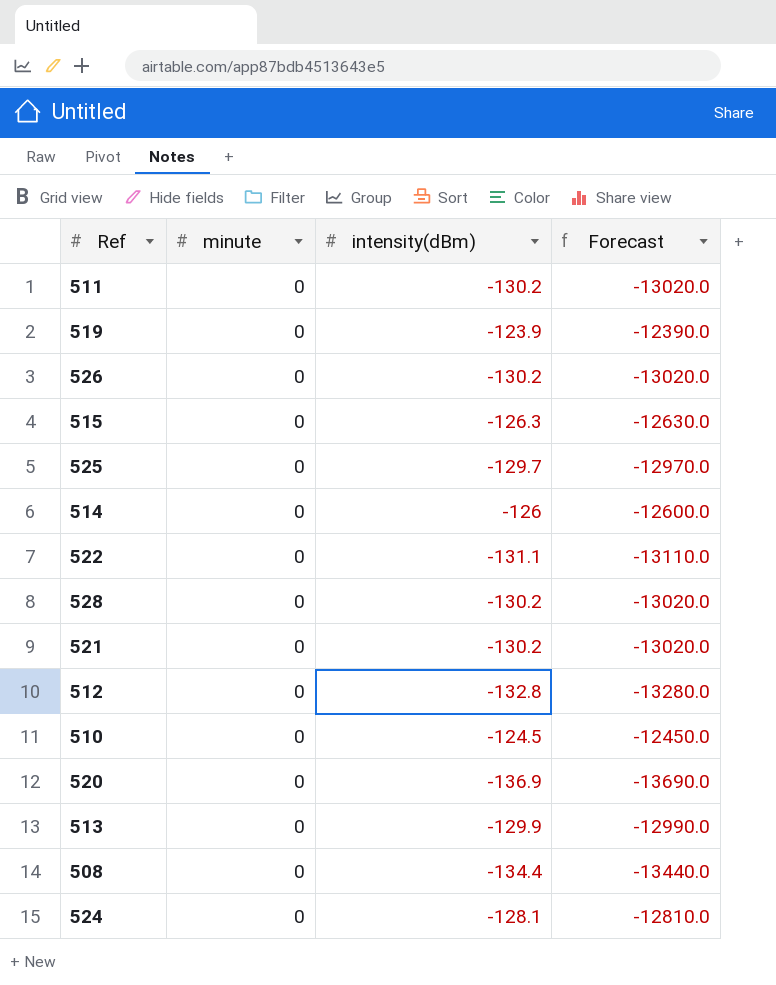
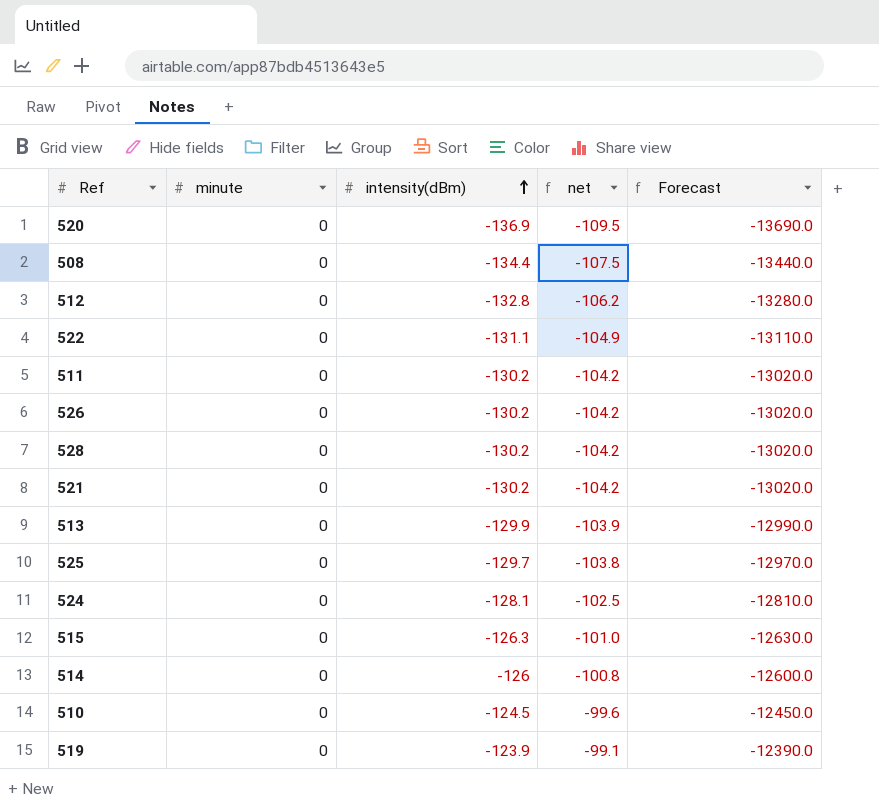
row order: none -> intensity(dBm) ascending
column net | formula: none -> [intensity(dBm)] * 0.8

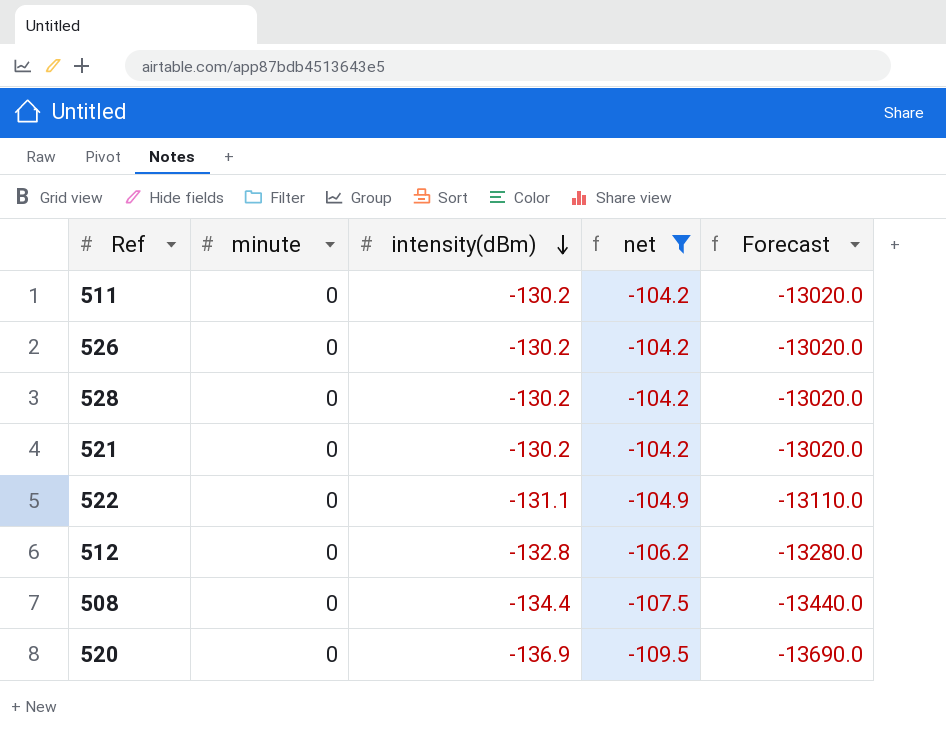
filter: none -> net <= -104.2
row order: intensity(dBm) ascending -> intensity(dBm) descending

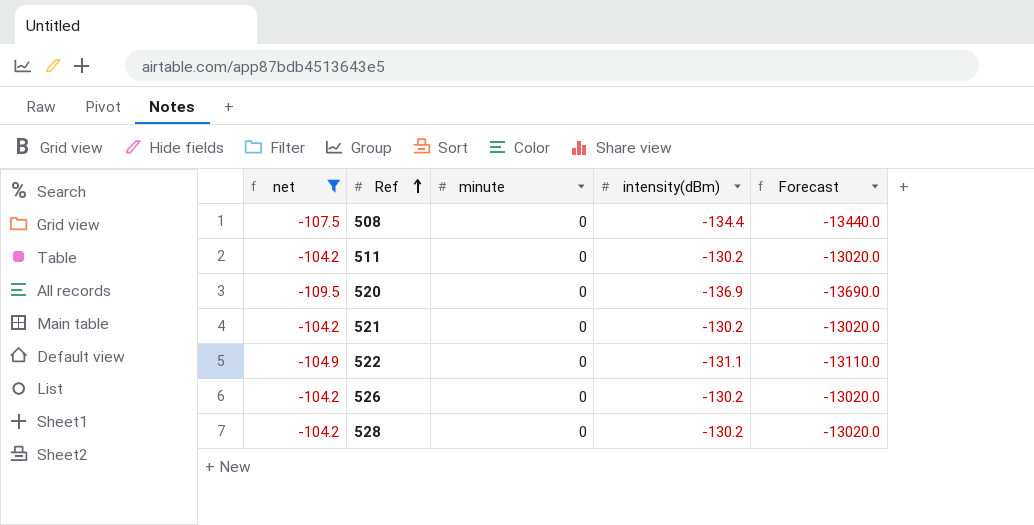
row order: intensity(dBm) descending -> Ref ascending
column net | position: 4 -> 1
row 512: 0 | -132.8 | -106.2 | -13280.0 -> none

